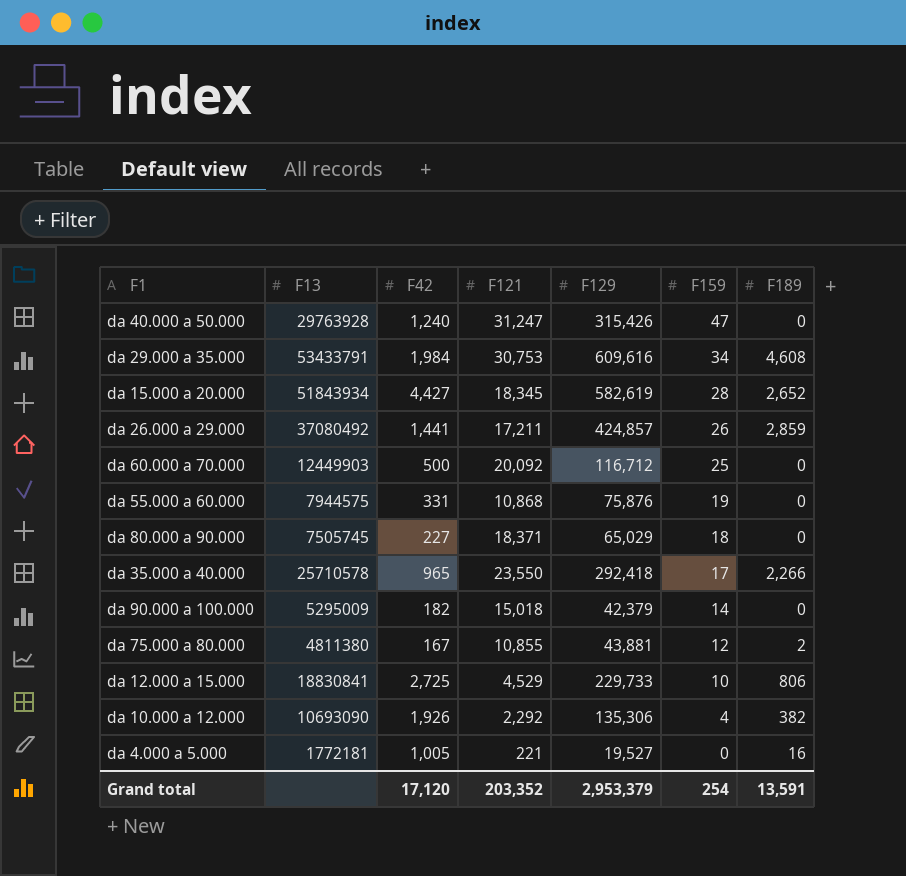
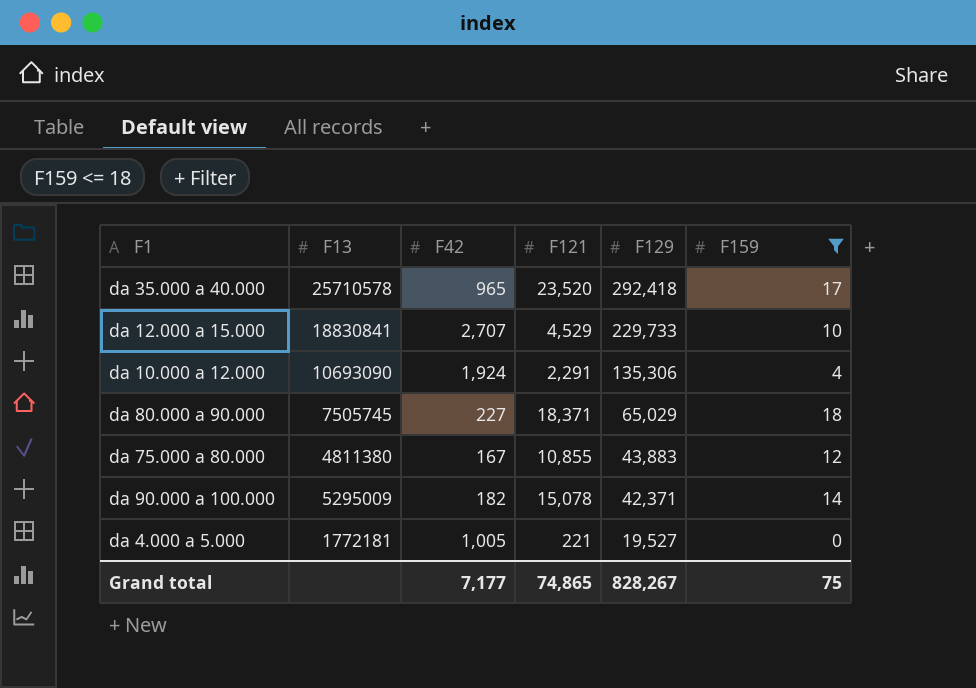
filter: none -> F159 <= 18
row order: F159 descending -> F129 descending
column F189 | position: 7 -> none
da 35.000 a 40.000 | F121: 23,550 -> 23,520
da 12.000 a 15.000 | F42: 2,725 -> 2,707
da 10.000 a 12.000 | F42: 1,926 -> 1,924
da 10.000 a 12.000 | F121: 2,292 -> 2,291
da 75.000 a 80.000 | F129: 43,881 -> 43,883
da 90.000 a 100.000 | F121: 15,018 -> 15,078
da 90.000 a 100.000 | F129: 42,379 -> 42,371
Grand total | F42: 17,120 -> 7,177
Grand total | F121: 203,352 -> 74,865
Grand total | F129: 2,953,379 -> 828,267
Grand total | F159: 254 -> 75

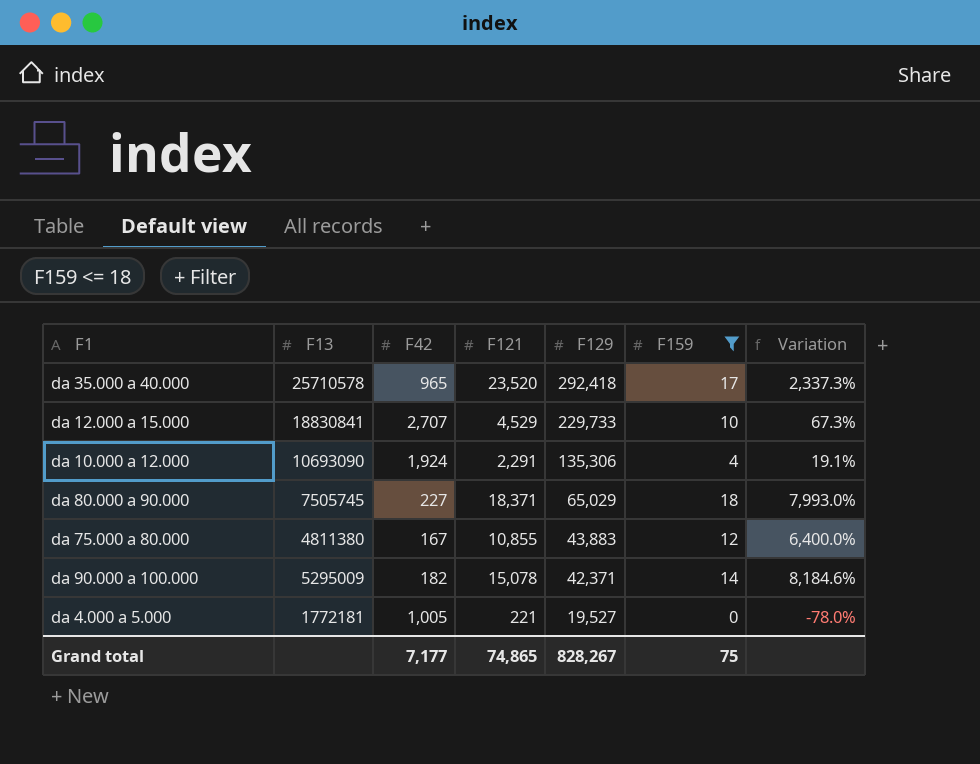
column Variation | formula: none -> ([F121] - [F42]) / [F42]

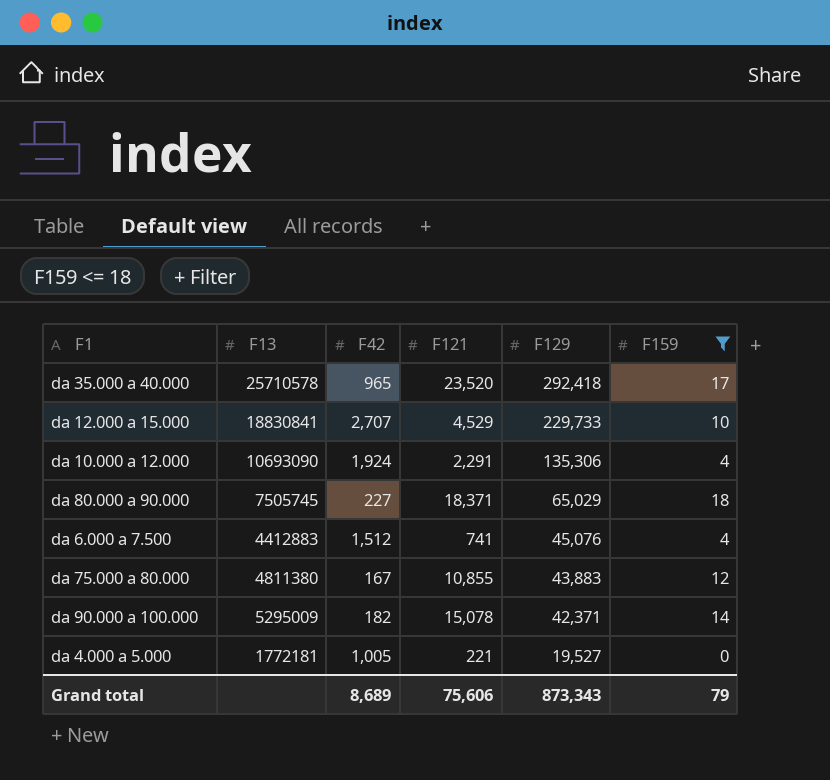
column Variation | formula: ([F121] - [F42]) / [F42] -> none
row da 6.000 a 7.500: none -> 4412883 | 1,512 | 741 | 45,076 | 4
Grand total | F42: 7,177 -> 8,689
Grand total | F121: 74,865 -> 75,606
Grand total | F129: 828,267 -> 873,343
Grand total | F159: 75 -> 79

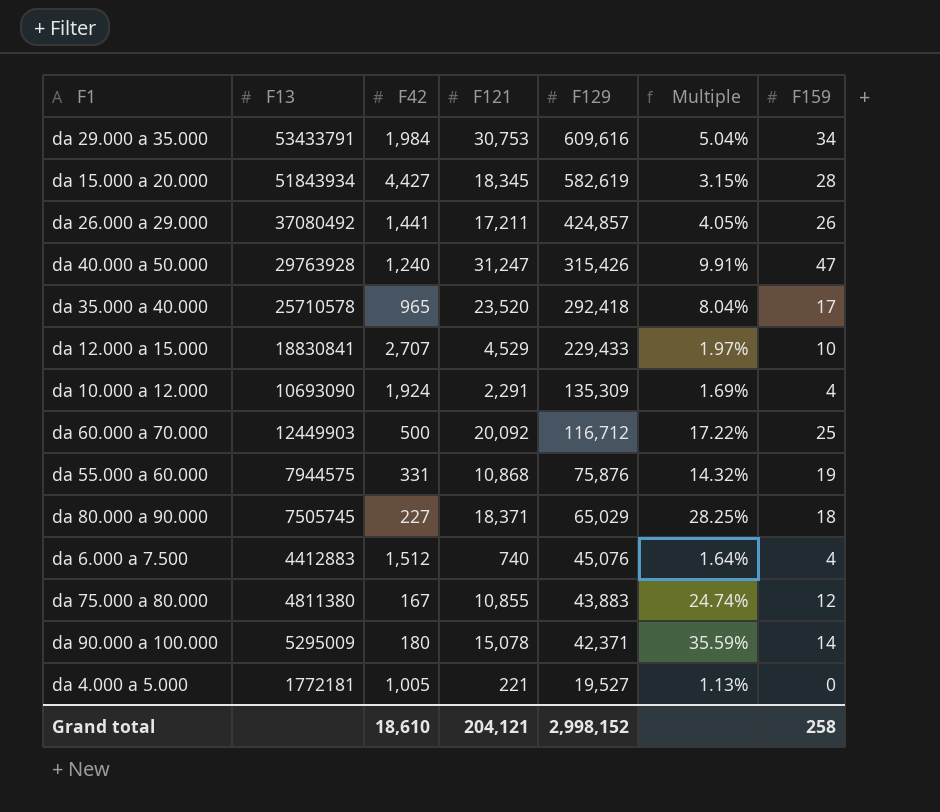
filter: F159 <= 18 -> none
column Multiple | formula: none -> [F121] / [F129]
da 12.000 a 15.000 | F129: 229,733 -> 229,433
da 10.000 a 12.000 | F129: 135,306 -> 135,309
da 6.000 a 7.500 | F121: 741 -> 740
da 90.000 a 100.000 | F42: 182 -> 180
Grand total | F42: 8,689 -> 18,610
Grand total | F121: 75,606 -> 204,121
Grand total | F129: 873,343 -> 2,998,152
Grand total | F159: 79 -> 258

